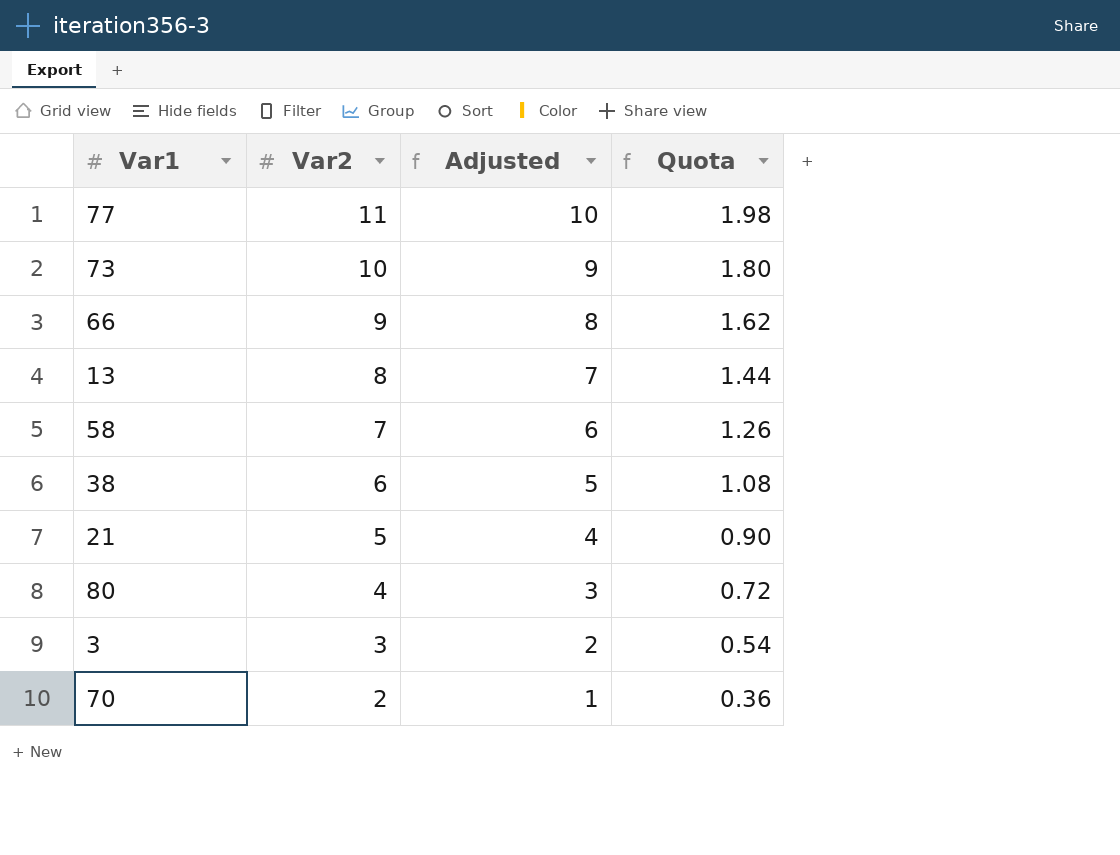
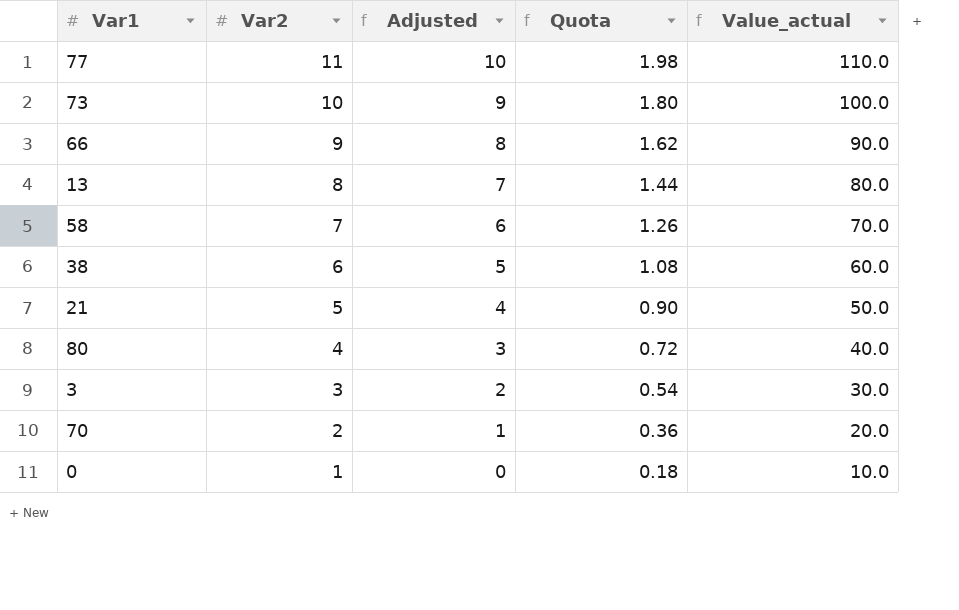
column Value_actual | formula: none -> [Var2] * 10
row 0: none -> 1 | 0 | 0.18 | 10.0

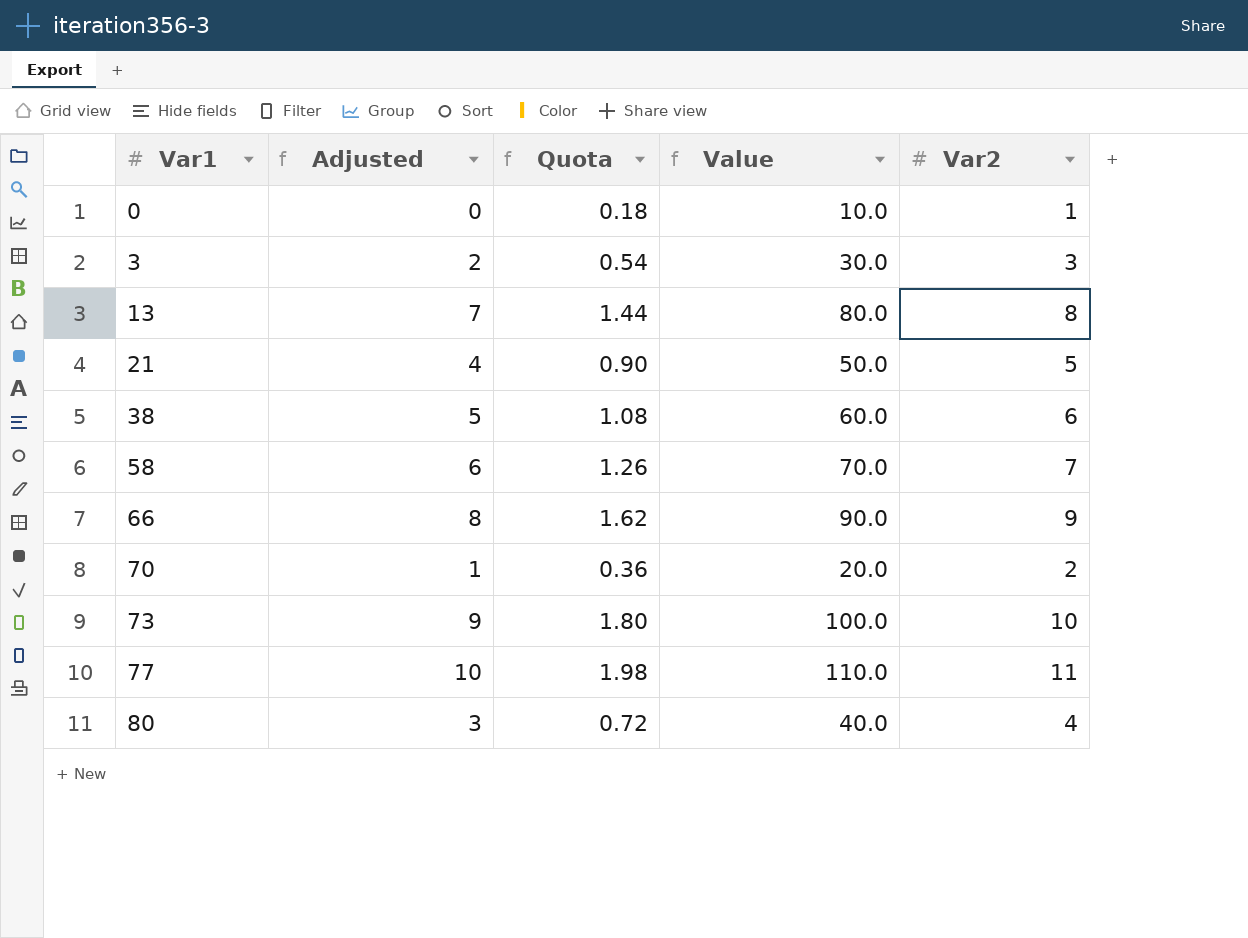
row order: Var2 descending -> Var1 ascending
column name: Value_actual -> Value
column Var2 | position: 2 -> 5

